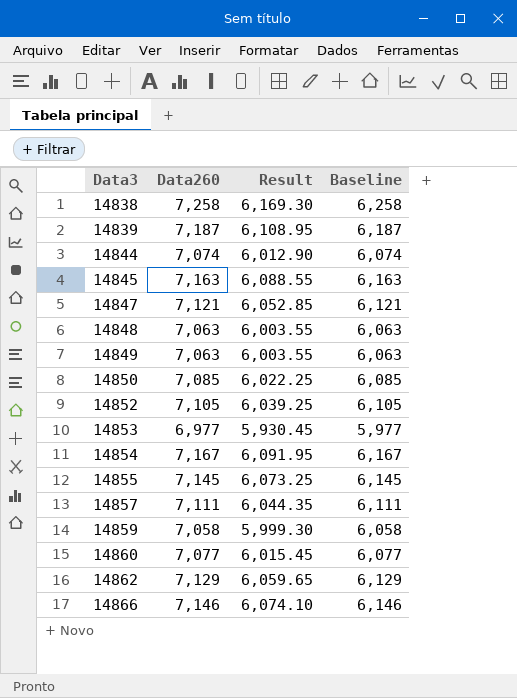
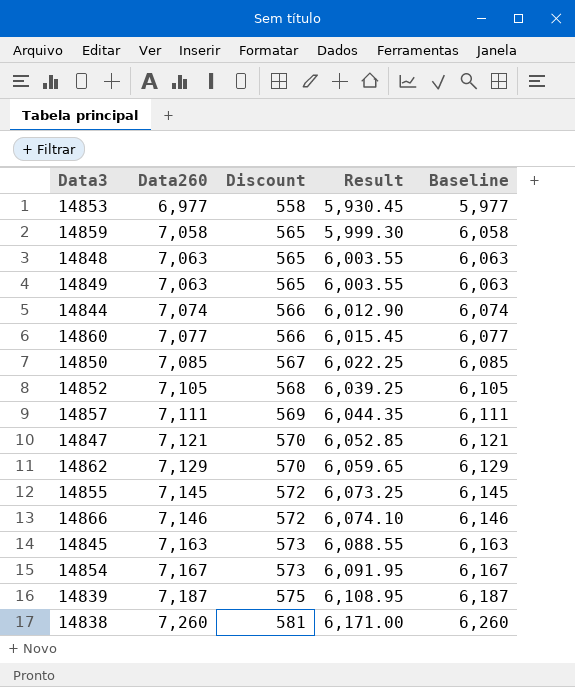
row order: Data3 ascending -> Data260 ascending
column Discount | formula: none -> [Data260] * 0.08
14838 | Data260: 7,258 -> 7,260
14838 | Result: 6,169.30 -> 6,171.00
14838 | Baseline: 6,258 -> 6,260

